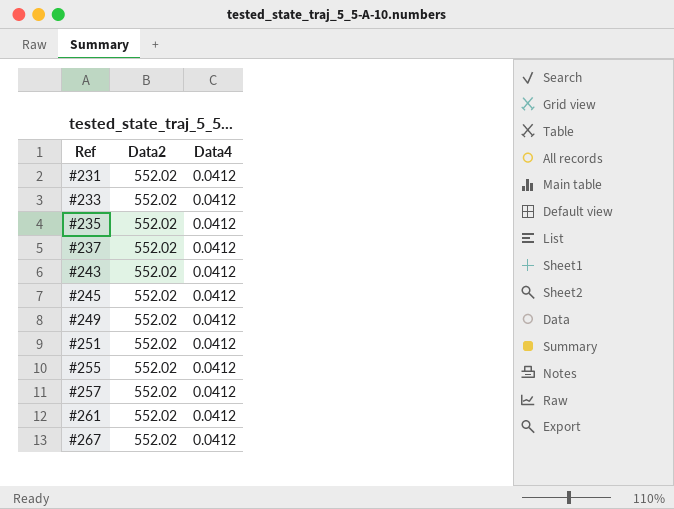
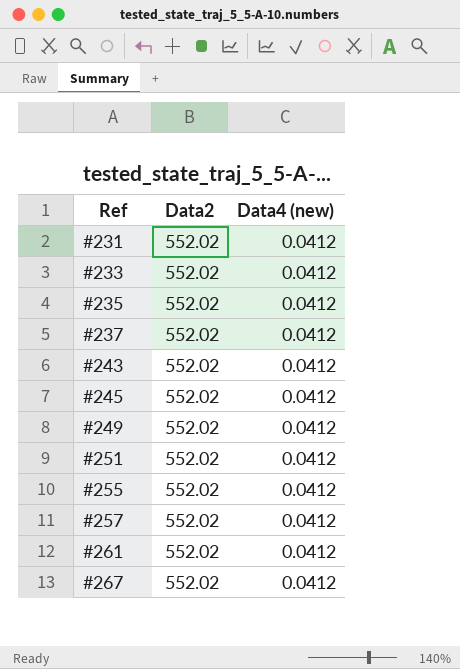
column name: Data4 -> Data4 (new)

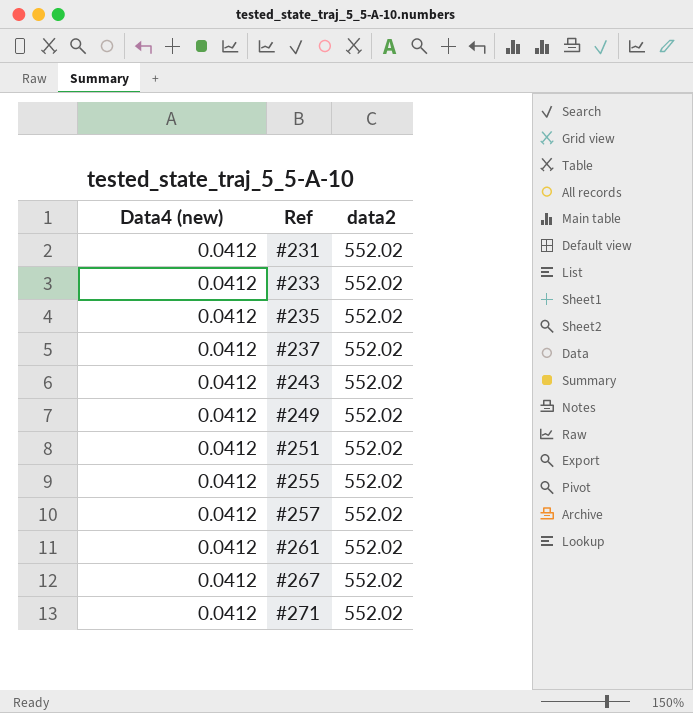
column Data4 (new) | position: 3 -> 1
column name: Data2 -> data2
row #245: 552.02 | 0.0412 -> none
row #271: none -> 0.0412 | 552.02

